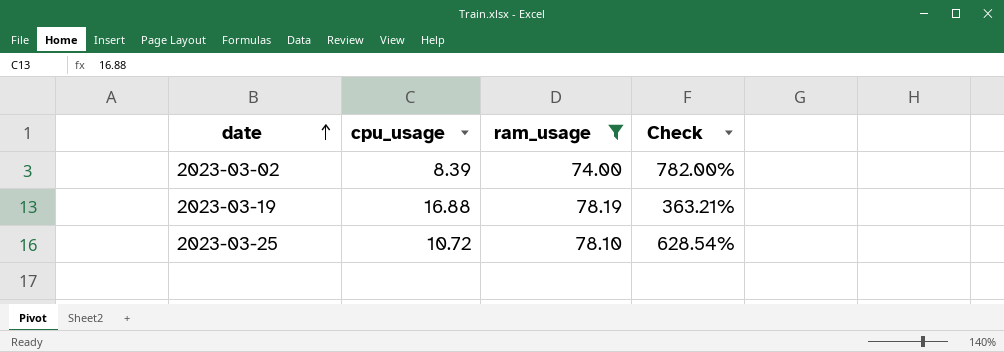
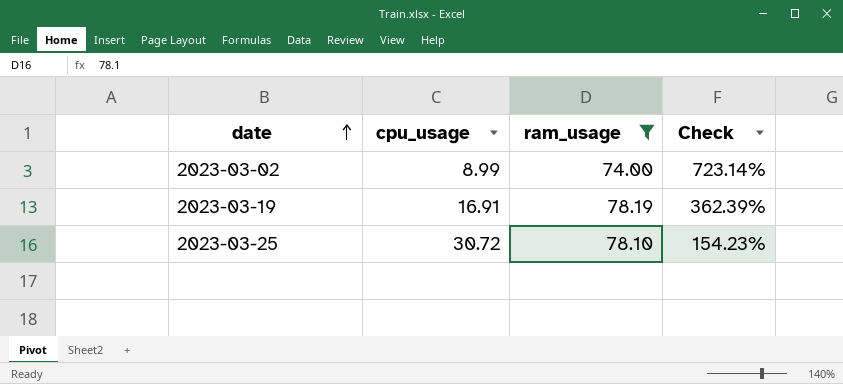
2023-03-02 | cpu_usage: 8.39 -> 8.99
2023-03-02 | Check: 782.00% -> 723.14%
2023-03-19 | cpu_usage: 16.88 -> 16.91
2023-03-19 | Check: 363.21% -> 362.39%
2023-03-25 | cpu_usage: 10.72 -> 30.72
2023-03-25 | Check: 628.54% -> 154.23%

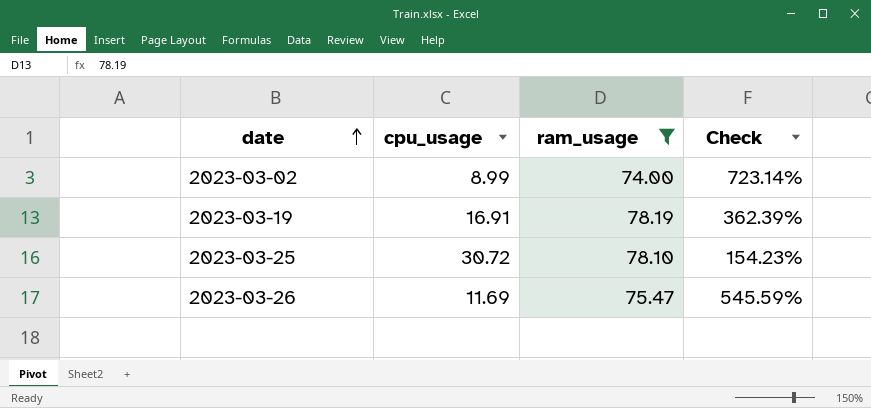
row 2023-03-26: none -> 11.69 | 75.47 | 545.59%

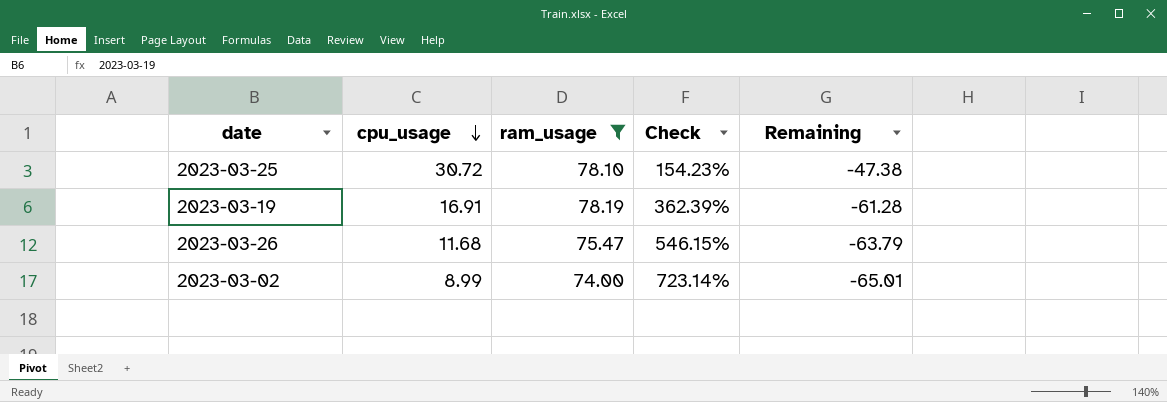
row order: date ascending -> cpu_usage descending
column Remaining | formula: none -> [cpu_usage] - [ram_usage]
2023-03-26 | cpu_usage: 11.69 -> 11.68
2023-03-26 | Check: 545.59% -> 546.15%

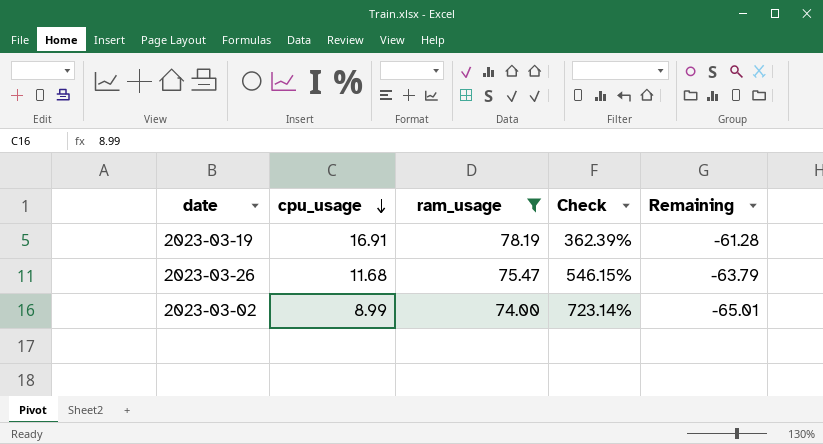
row 2023-03-25: 30.72 | 78.10 | 154.23% | -47.38 -> none

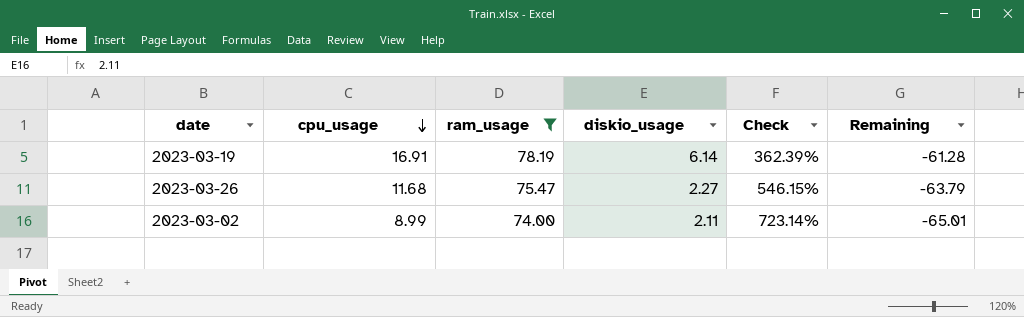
column diskio_usage | position: none -> 4

